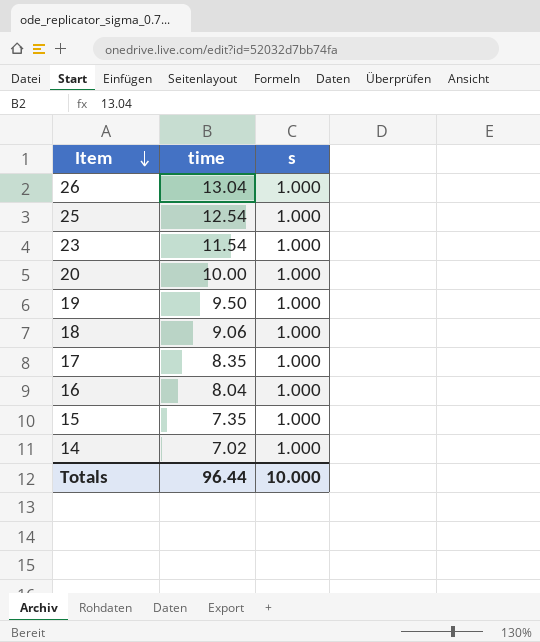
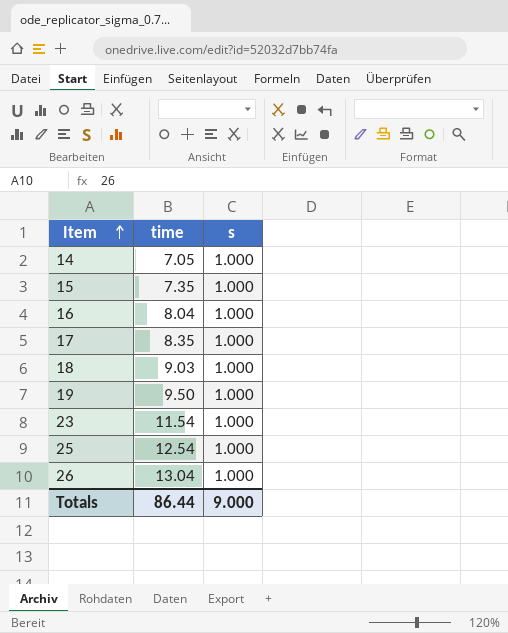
row order: Item descending -> Item ascending
row 20: 10.00 | 1.000 -> none
14 | time: 7.02 -> 7.05
18 | time: 9.06 -> 9.03
Totals | time: 96.44 -> 86.44
Totals | s: 10.000 -> 9.000

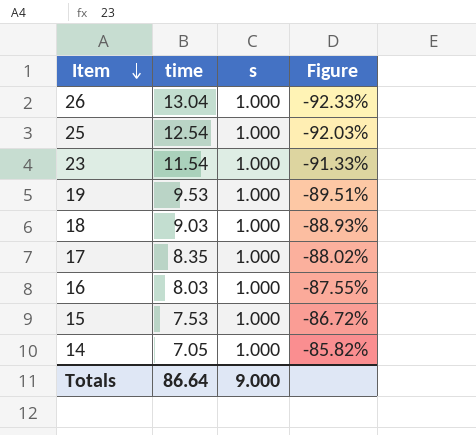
row order: Item ascending -> Item descending
column Figure | formula: none -> ([s] - [time]) / [time]
19 | time: 9.50 -> 9.53
16 | time: 8.04 -> 8.03
15 | time: 7.35 -> 7.53
Totals | time: 86.44 -> 86.64

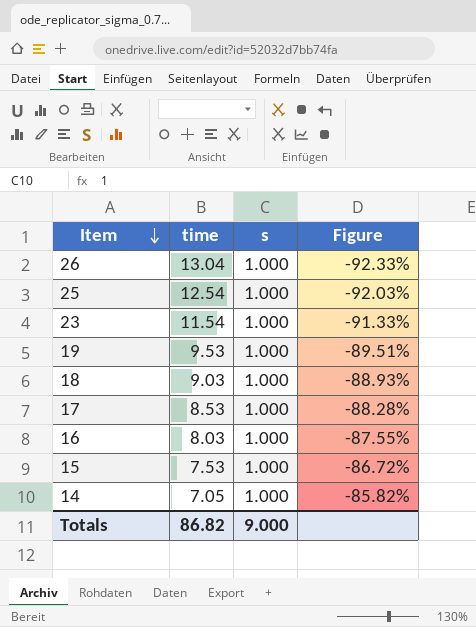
17 | time: 8.35 -> 8.53
17 | Figure: -88.02% -> -88.28%
Totals | time: 86.64 -> 86.82

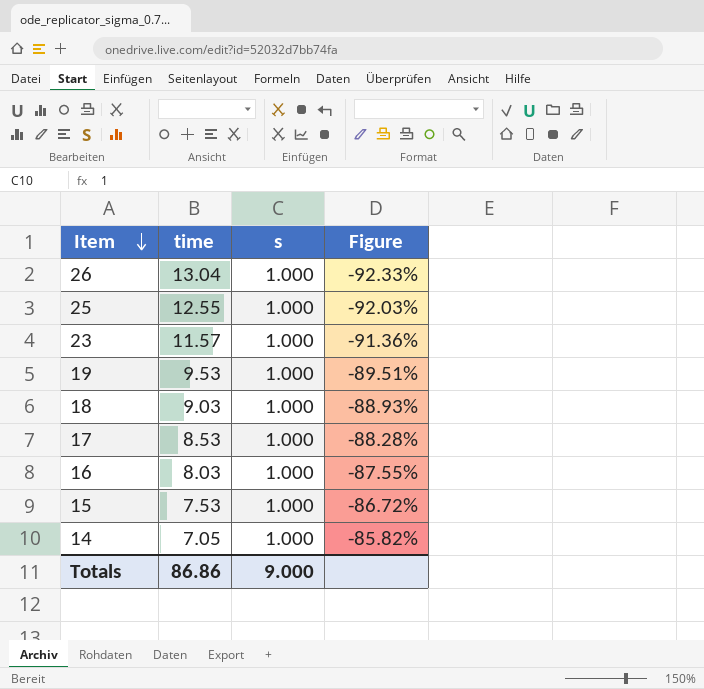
25 | time: 12.54 -> 12.55
23 | time: 11.54 -> 11.57
23 | Figure: -91.33% -> -91.36%
Totals | time: 86.82 -> 86.86

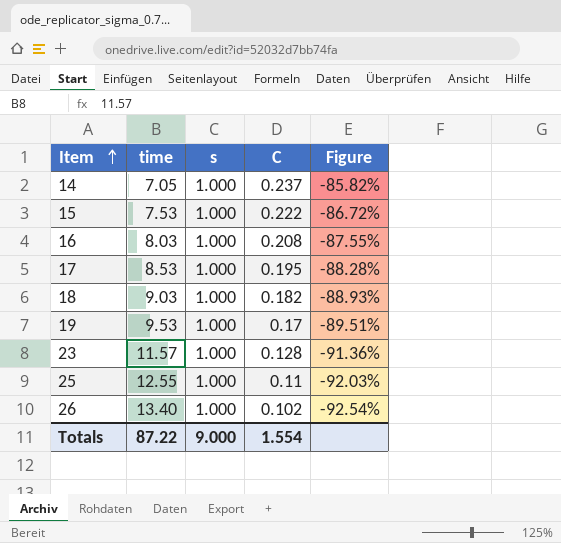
row order: Item descending -> Item ascending
column C | position: none -> 4
26 | time: 13.04 -> 13.40
26 | Figure: -92.33% -> -92.54%
Totals | time: 86.86 -> 87.22

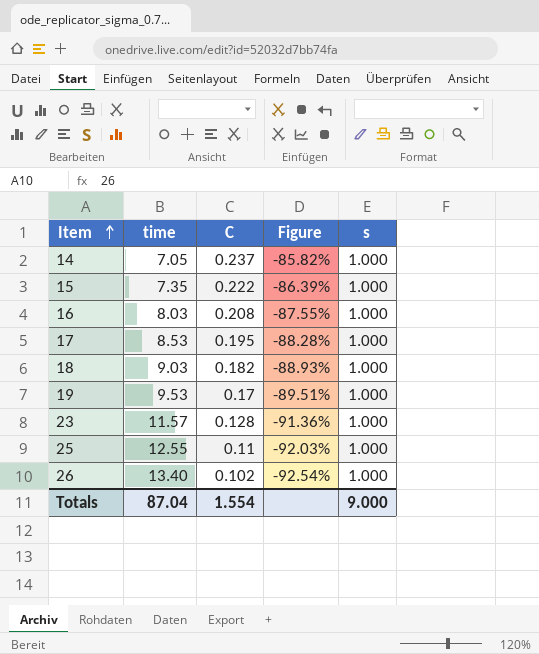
column s | position: 3 -> 5
15 | time: 7.53 -> 7.35
15 | Figure: -86.72% -> -86.39%
Totals | time: 87.22 -> 87.04

